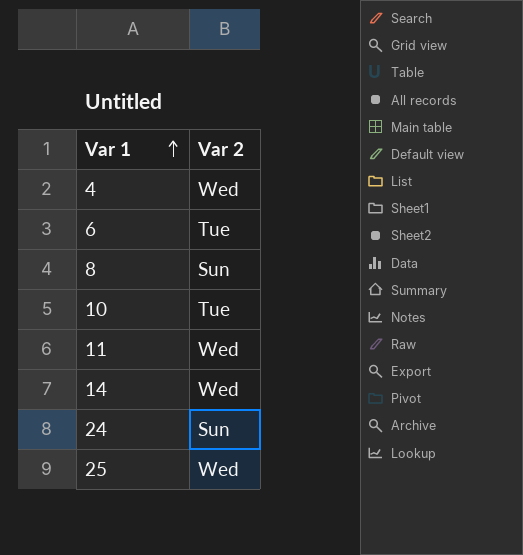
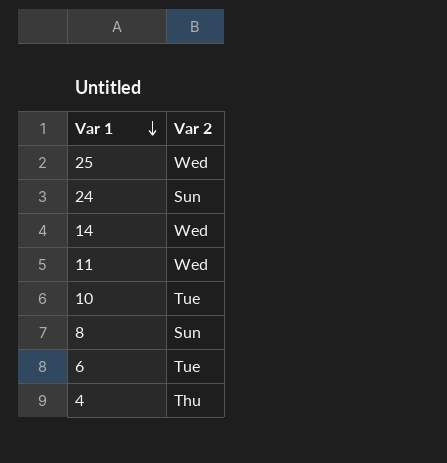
row order: Var 1 ascending -> Var 1 descending
4 | Var 2: Wed -> Thu

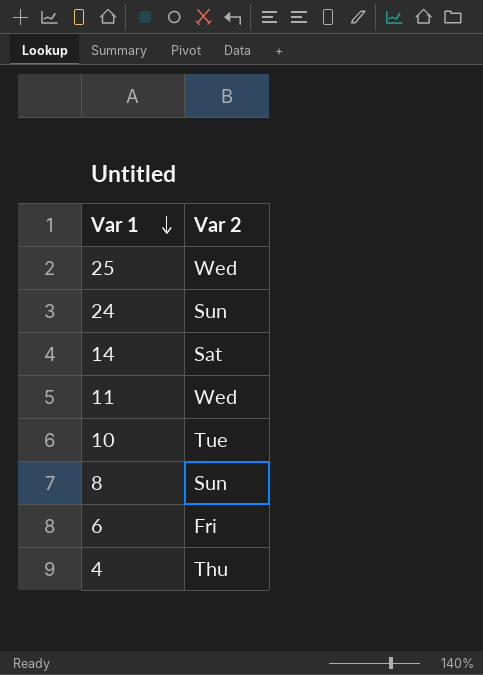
14 | Var 2: Wed -> Sat
6 | Var 2: Tue -> Fri

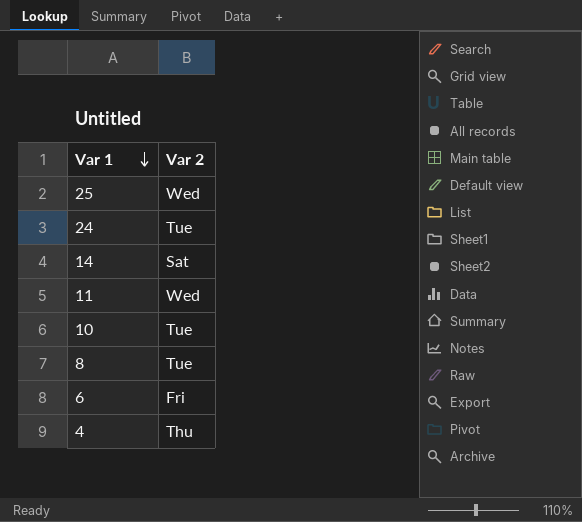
24 | Var 2: Sun -> Tue
8 | Var 2: Sun -> Tue

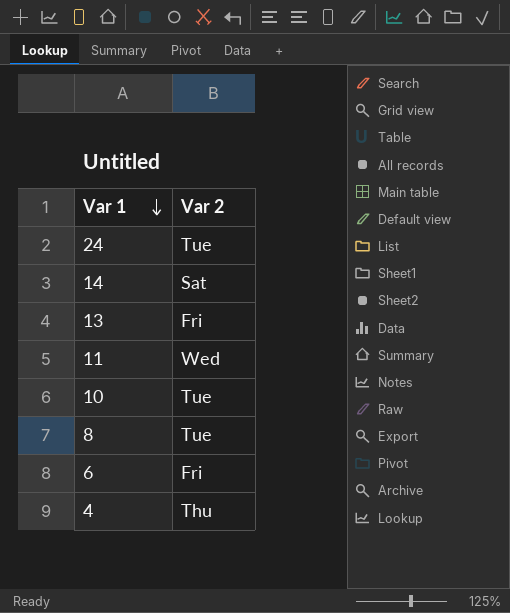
row 25: Wed -> none
row 13: none -> Fri

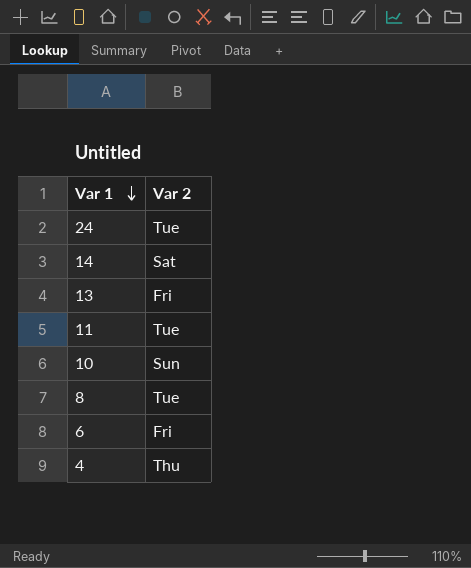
11 | Var 2: Wed -> Tue
10 | Var 2: Tue -> Sun

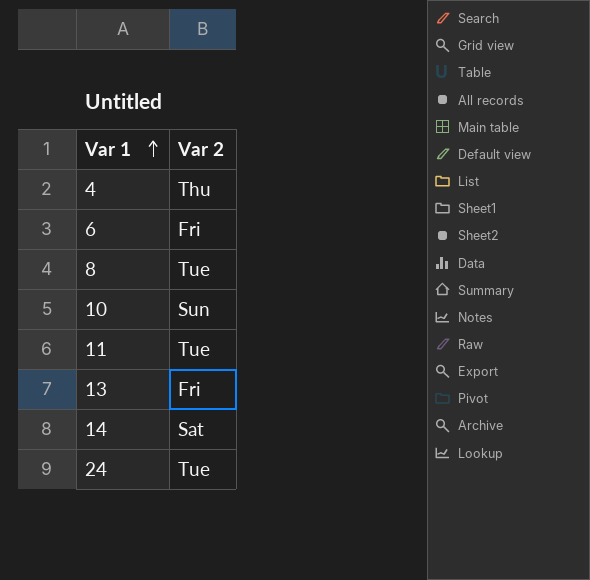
row order: Var 1 descending -> Var 1 ascending

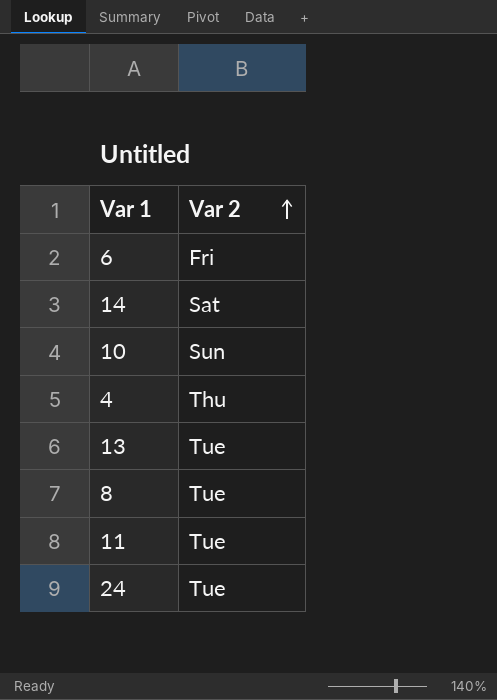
row order: Var 1 ascending -> Var 2 ascending
13 | Var 2: Fri -> Tue

